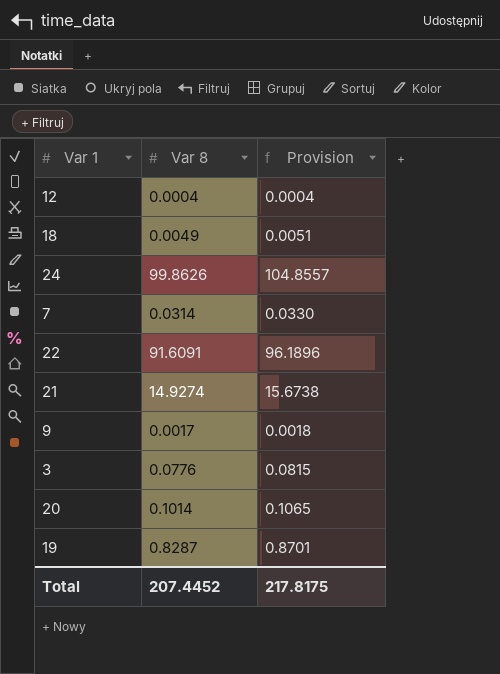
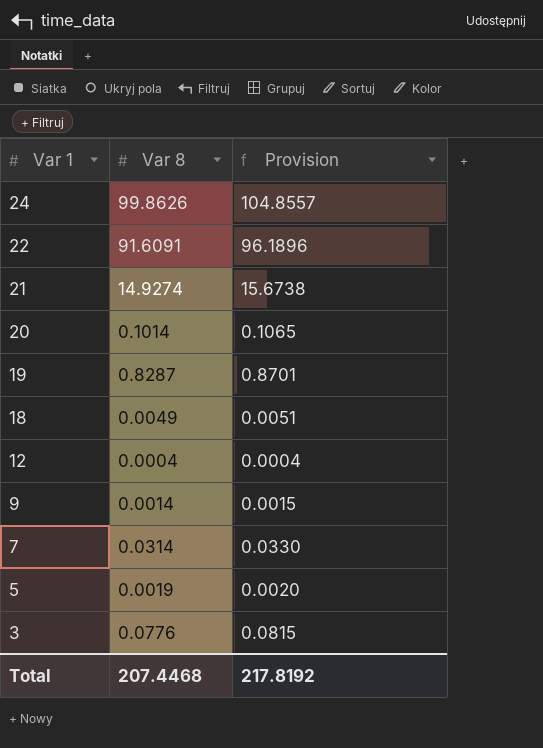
row order: none -> Var 1 descending
9 | Var 8: 0.0017 -> 0.0014
9 | Provision: 0.0018 -> 0.0015
row 5: none -> 0.0019 | 0.0020
Total | Var 8: 207.4452 -> 207.4468
Total | Provision: 217.8175 -> 217.8192

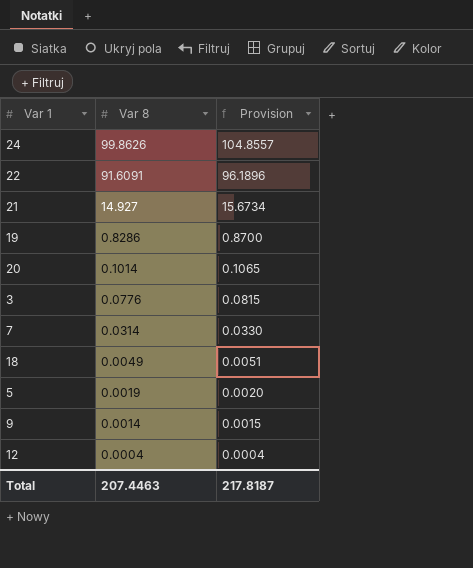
row order: Var 1 descending -> Var 8 descending
21 | Var 8: 14.9274 -> 14.927
21 | Provision: 15.6738 -> 15.6734
19 | Var 8: 0.8287 -> 0.8286
19 | Provision: 0.8701 -> 0.8700
Total | Var 8: 207.4468 -> 207.4463
Total | Provision: 217.8192 -> 217.8187

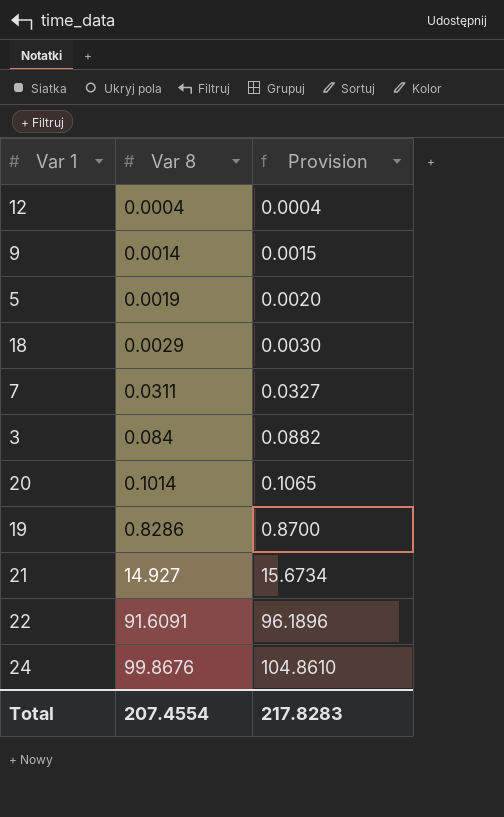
row order: Var 8 descending -> Var 8 ascending
18 | Var 8: 0.0049 -> 0.0029
18 | Provision: 0.0051 -> 0.0030
7 | Var 8: 0.0314 -> 0.0311
7 | Provision: 0.0330 -> 0.0327
3 | Var 8: 0.0776 -> 0.084
3 | Provision: 0.0815 -> 0.0882
24 | Var 8: 99.8626 -> 99.8676
24 | Provision: 104.8557 -> 104.8610
Total | Var 8: 207.4463 -> 207.4554
Total | Provision: 217.8187 -> 217.8283

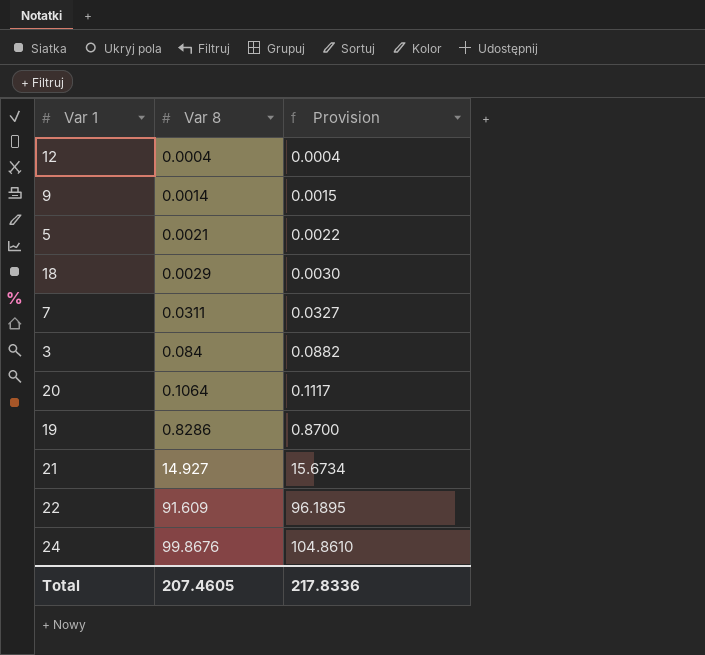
5 | Var 8: 0.0019 -> 0.0021
5 | Provision: 0.0020 -> 0.0022
20 | Var 8: 0.1014 -> 0.1064
20 | Provision: 0.1065 -> 0.1117
22 | Var 8: 91.6091 -> 91.609
22 | Provision: 96.1896 -> 96.1895
Total | Var 8: 207.4554 -> 207.4605
Total | Provision: 217.8283 -> 217.8336

